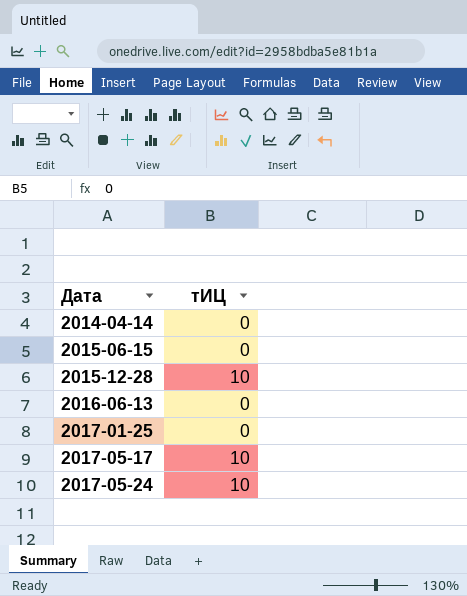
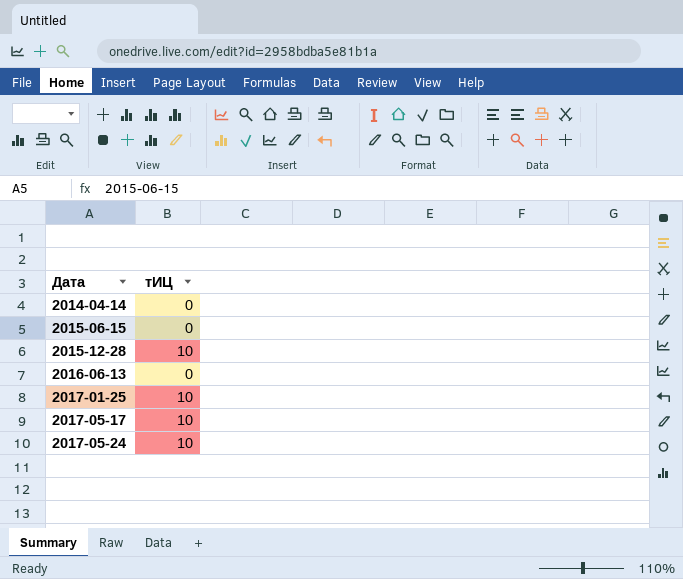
2017-01-25 | тИЦ: 0 -> 10

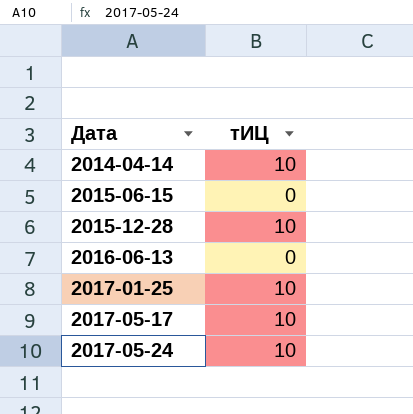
2014-04-14 | тИЦ: 0 -> 10

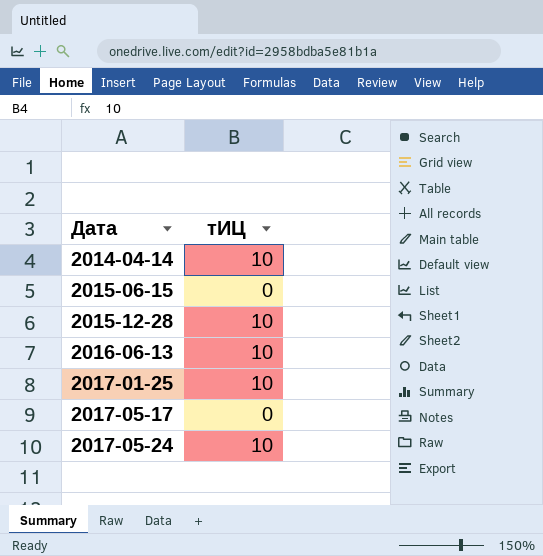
2016-06-13 | тИЦ: 0 -> 10
2017-05-17 | тИЦ: 10 -> 0

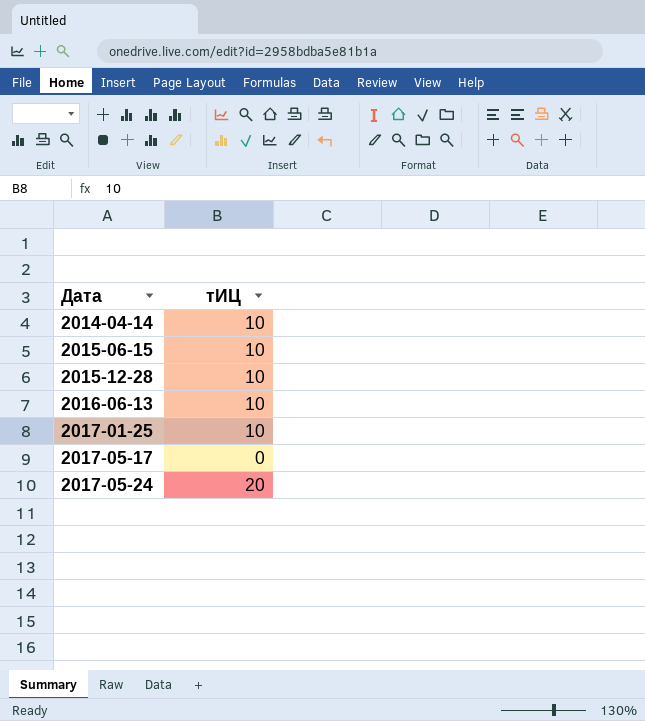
2015-06-15 | тИЦ: 0 -> 10
2017-05-24 | тИЦ: 10 -> 20

